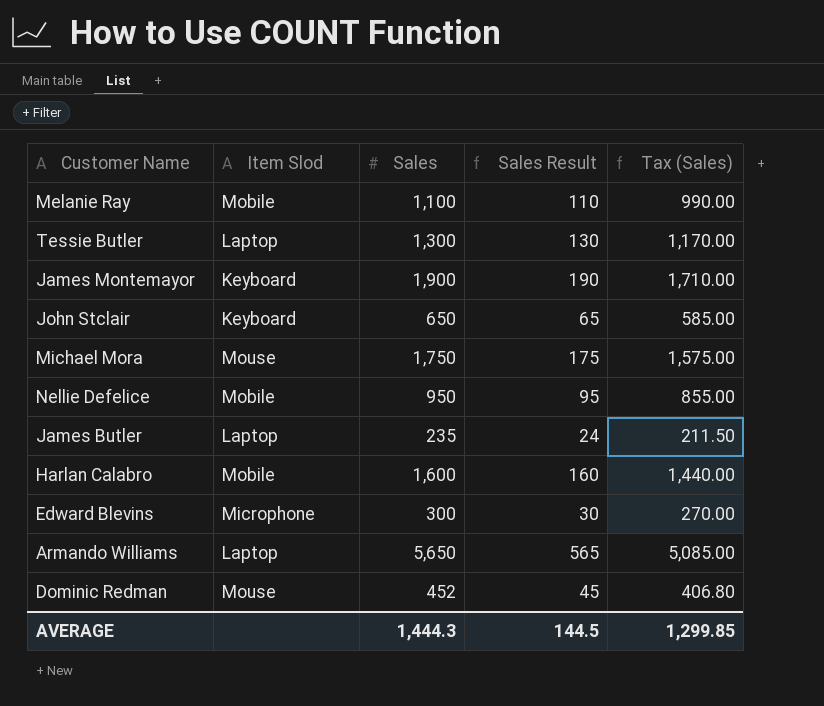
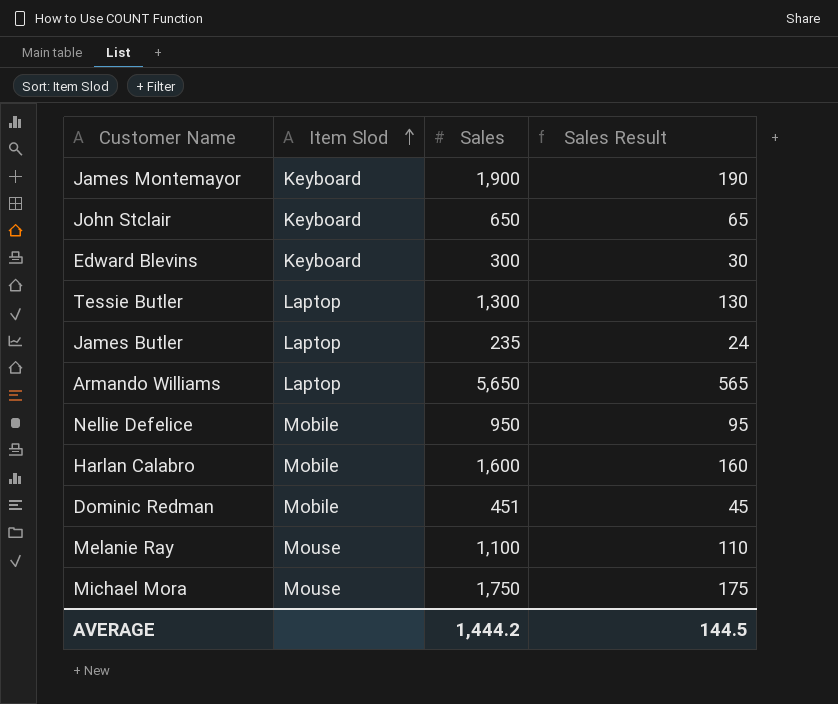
row order: none -> Item Slod ascending
column Tax (Sales) | formula: [Sales] * 0.9 -> none
Edward Blevins | Item Slod: Microphone -> Keyboard
Dominic Redman | Item Slod: Mouse -> Mobile
Dominic Redman | Sales: 452 -> 451
Melanie Ray | Item Slod: Mobile -> Mouse
AVERAGE | Sales: 1,444.3 -> 1,444.2

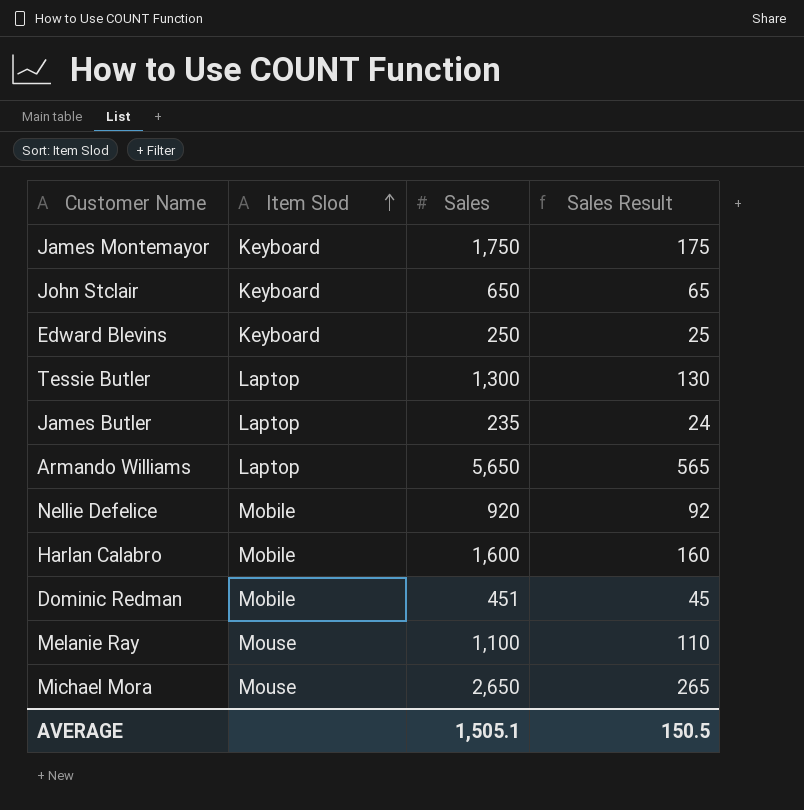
James Montemayor | Sales: 1,900 -> 1,750
James Montemayor | Sales Result: 190 -> 175
Edward Blevins | Sales: 300 -> 250
Edward Blevins | Sales Result: 30 -> 25
Nellie Defelice | Sales: 950 -> 920
Nellie Defelice | Sales Result: 95 -> 92
Michael Mora | Sales: 1,750 -> 2,650
Michael Mora | Sales Result: 175 -> 265
AVERAGE | Sales: 1,444.2 -> 1,505.1
AVERAGE | Sales Result: 144.5 -> 150.5

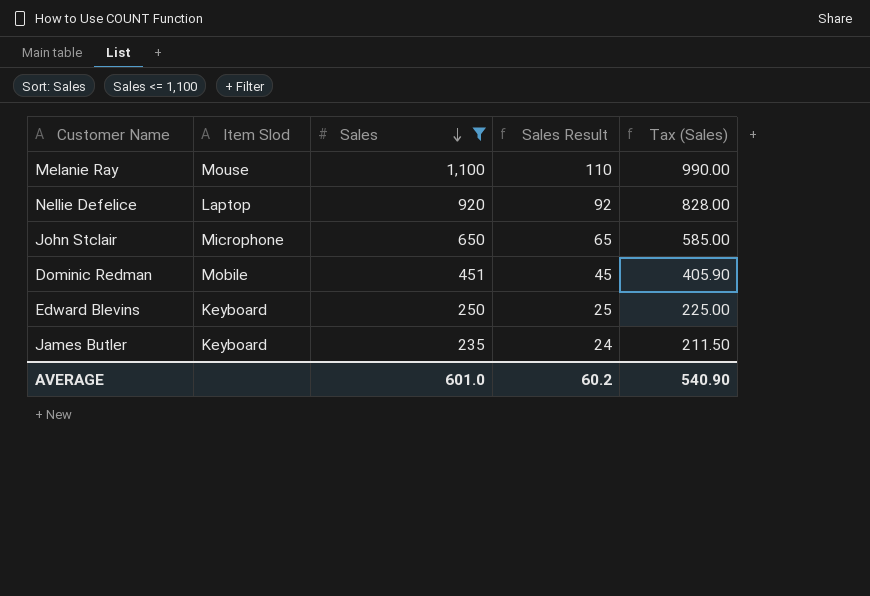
filter: none -> Sales <= 1,100
row order: Item Slod ascending -> Sales descending
column Tax (Sales) | formula: none -> [Sales] * 0.9
Nellie Defelice | Item Slod: Mobile -> Laptop
John Stclair | Item Slod: Keyboard -> Microphone
James Butler | Item Slod: Laptop -> Keyboard
AVERAGE | Sales: 1,505.1 -> 601.0
AVERAGE | Sales Result: 150.5 -> 60.2

